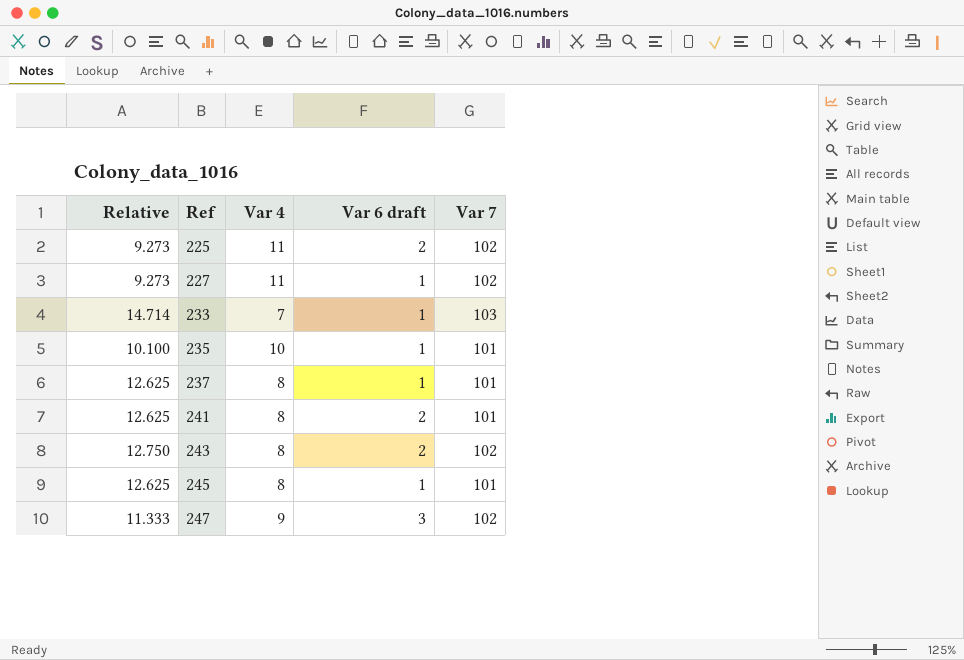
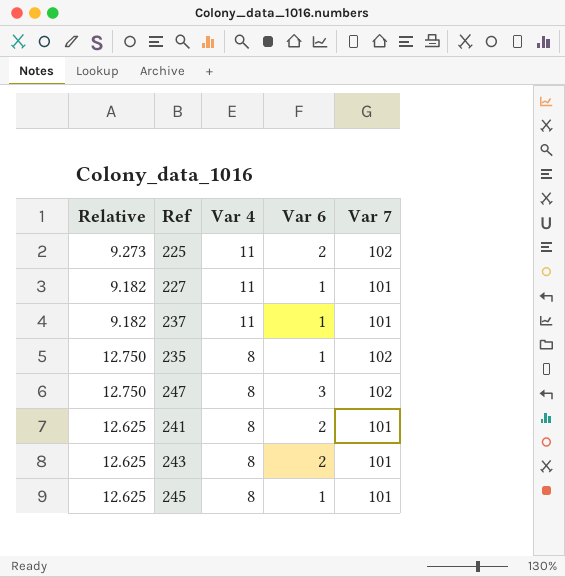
row order: Ref ascending -> Var 4 descending
column name: Var 6 draft -> Var 6
row 233: 14.714 | 7 | 1 | 103 -> none
227 | Relative: 9.273 -> 9.182
227 | Var 7: 102 -> 101
237 | Relative: 12.625 -> 9.182
237 | Var 4: 8 -> 11
235 | Relative: 10.100 -> 12.750
235 | Var 4: 10 -> 8
235 | Var 7: 101 -> 102
247 | Relative: 11.333 -> 12.750
247 | Var 4: 9 -> 8
243 | Relative: 12.750 -> 12.625
243 | Var 7: 102 -> 101

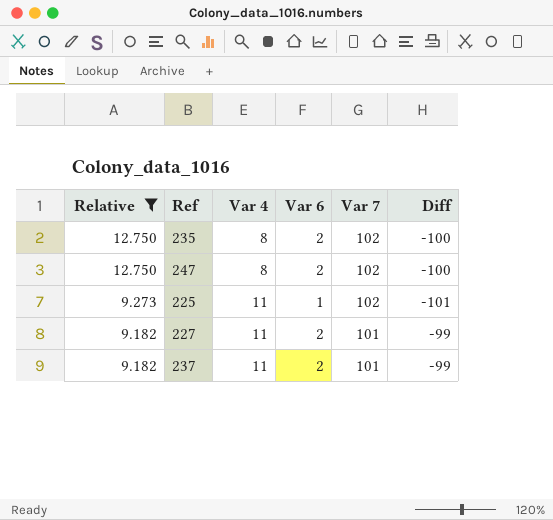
filter: none -> Relative != 12.625
row order: Var 4 descending -> Relative descending
column Diff | formula: none -> [Var 6] - [Var 7]
235 | Var 6: 1 -> 2
247 | Var 6: 3 -> 2
225 | Var 6: 2 -> 1
227 | Var 6: 1 -> 2
237 | Var 6: 1 -> 2

